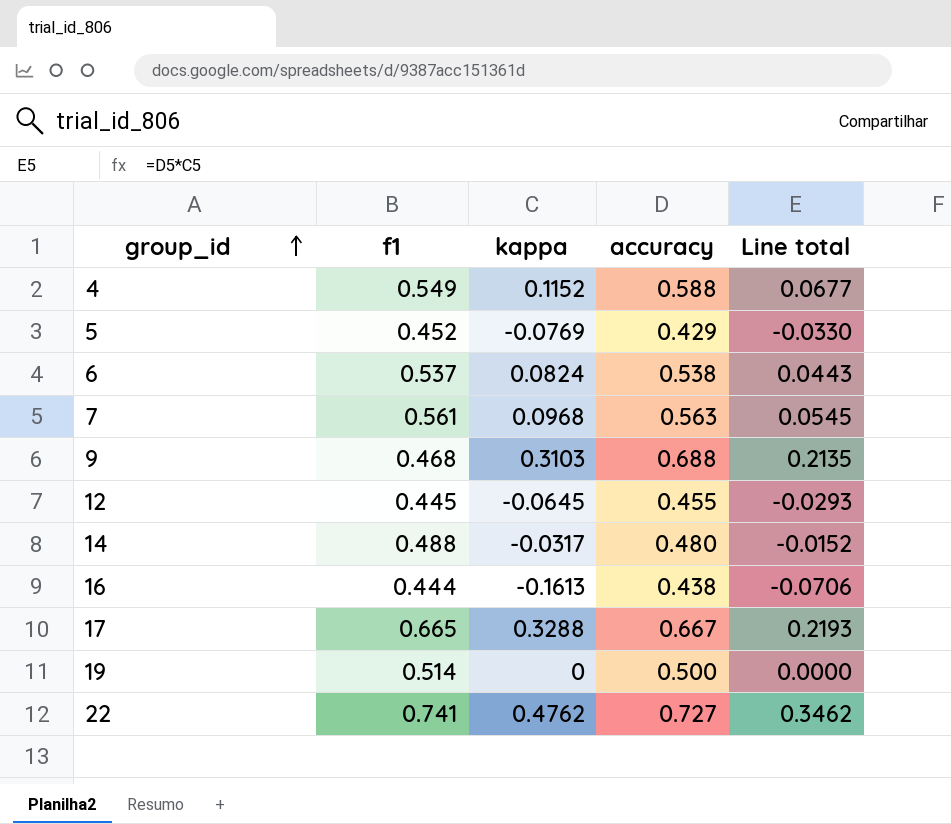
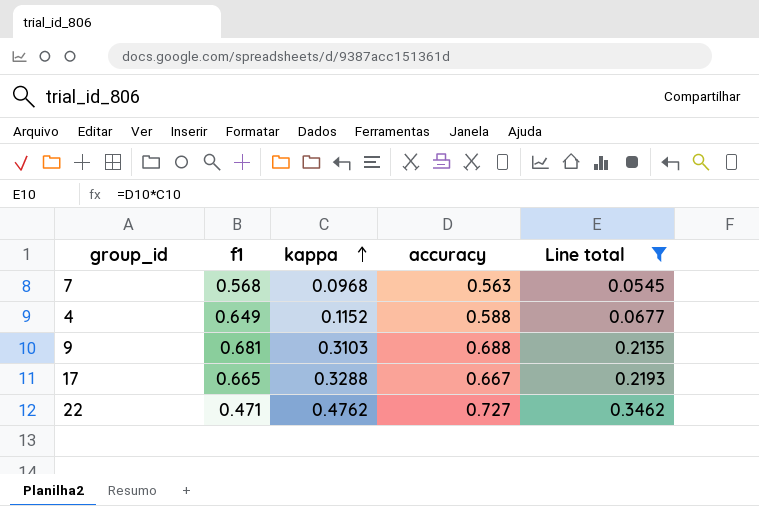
filter: none -> Line total >= 0.0545
row order: group_id ascending -> kappa ascending
7 | f1: 0.561 -> 0.568
4 | f1: 0.549 -> 0.649
9 | f1: 0.468 -> 0.681
22 | f1: 0.741 -> 0.471

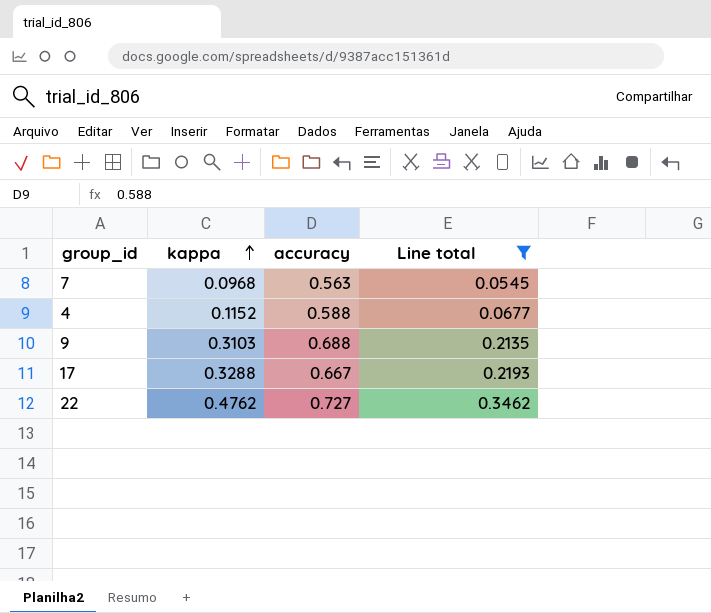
column f1 | position: 2 -> none

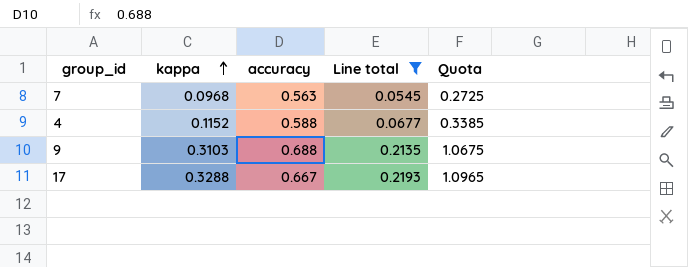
column Quota | formula: none -> [Line total] * 5
row 22: 0.4762 | 0.727 | 0.3462 -> none

